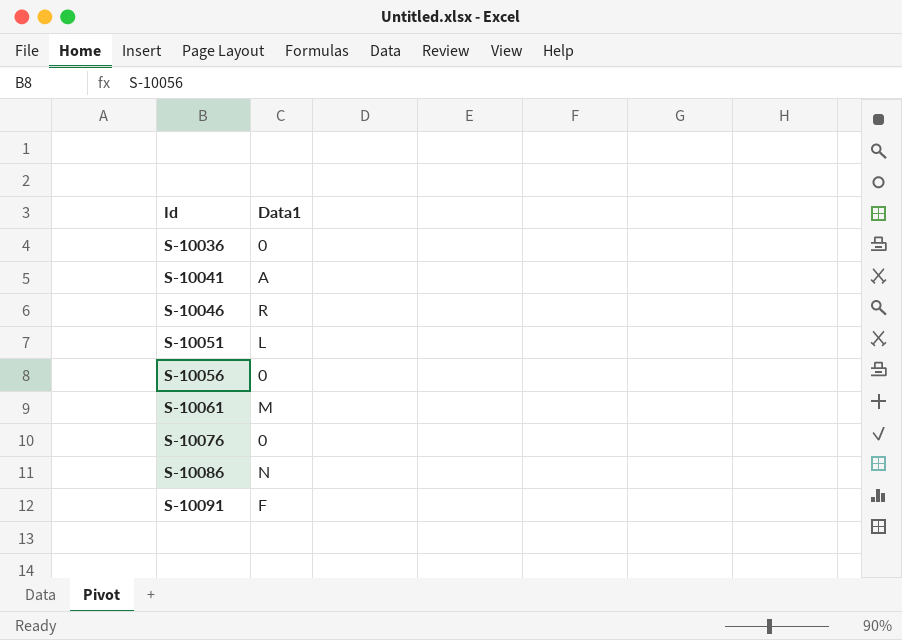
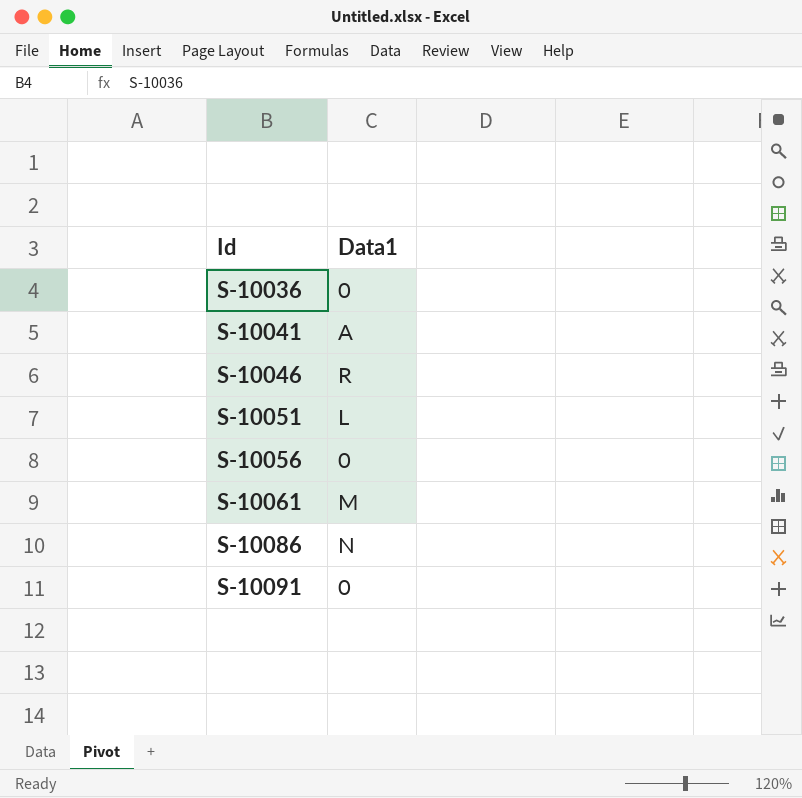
row S-10076: 0 -> none
S-10091 | Data1: F -> 0

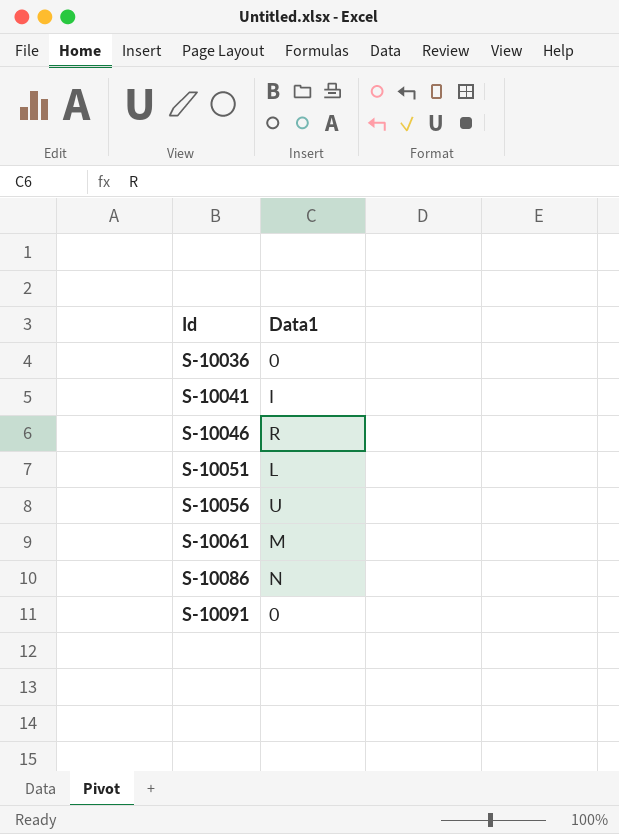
S-10041 | Data1: A -> I
S-10056 | Data1: 0 -> U

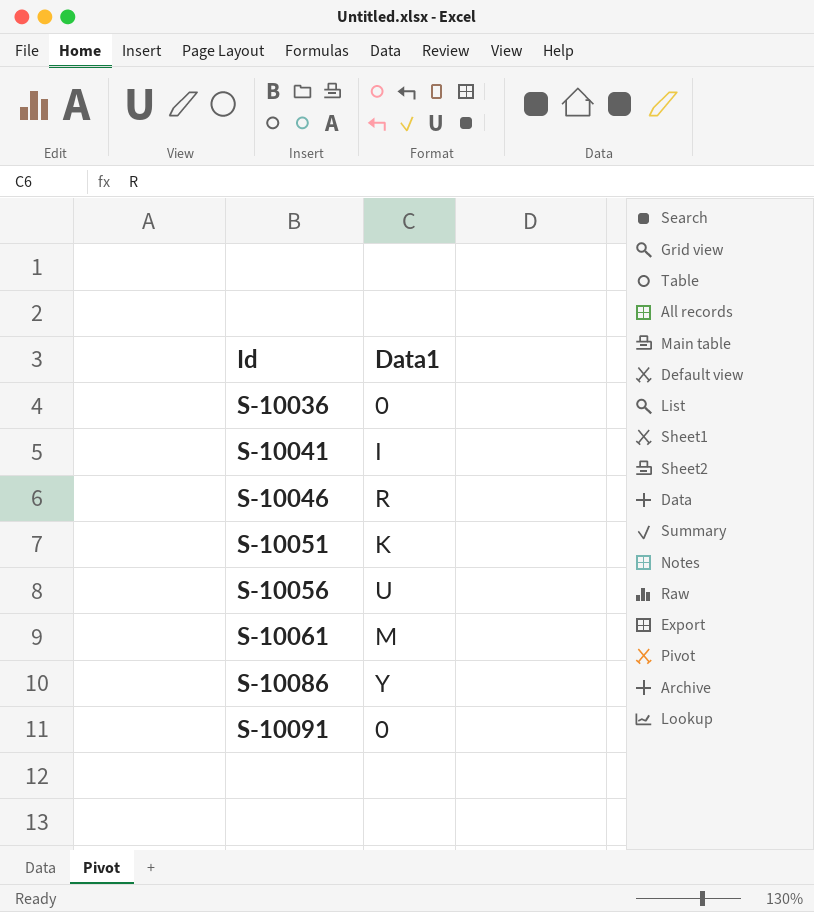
S-10051 | Data1: L -> K
S-10086 | Data1: N -> Y

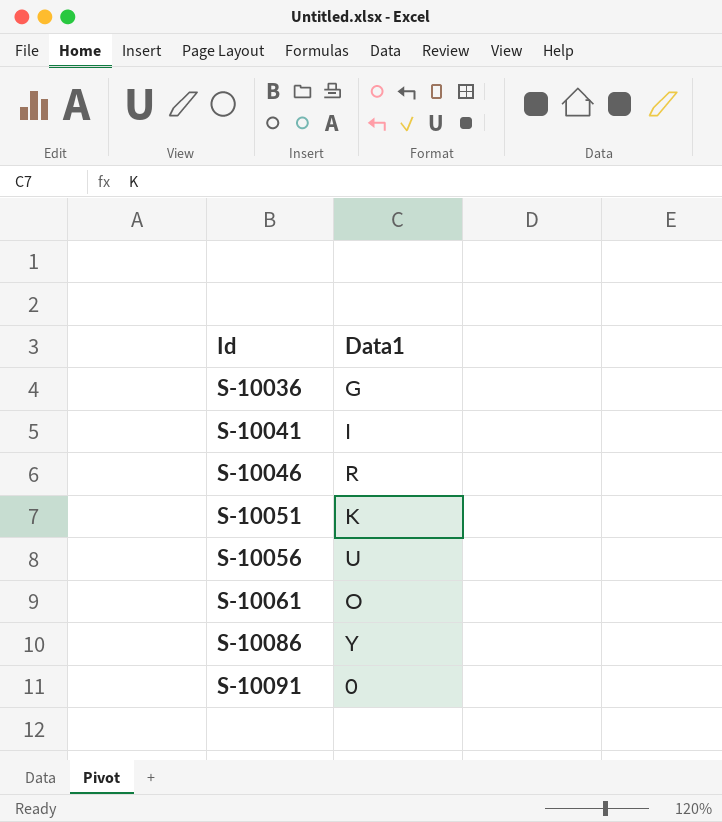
S-10036 | Data1: 0 -> G
S-10061 | Data1: M -> O

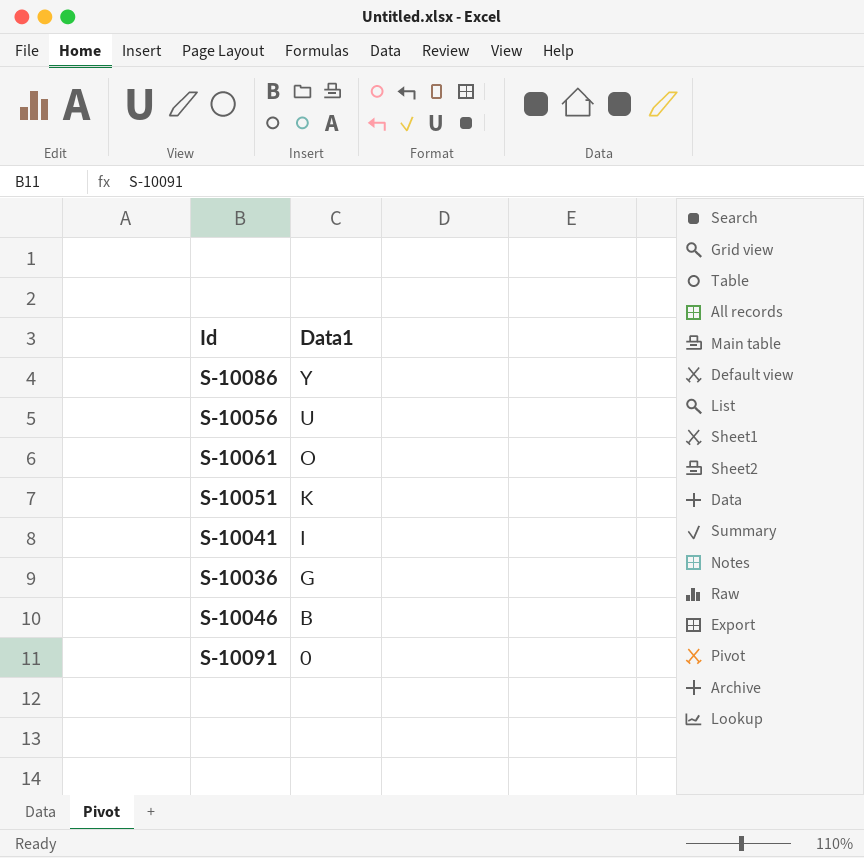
row order: Id ascending -> Data1 descending
S-10046 | Data1: R -> B

